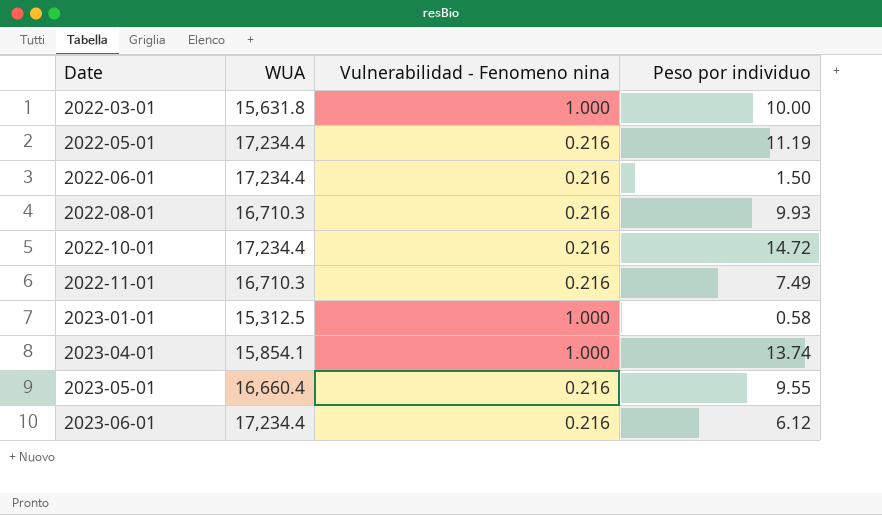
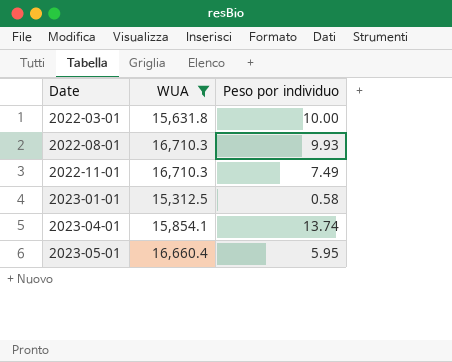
filter: none -> WUA != 17,234.4
column Vulnerabilidad - Fenomeno nina | position: 3 -> none
2023-05-01 | Peso por individuo: 9.55 -> 5.95

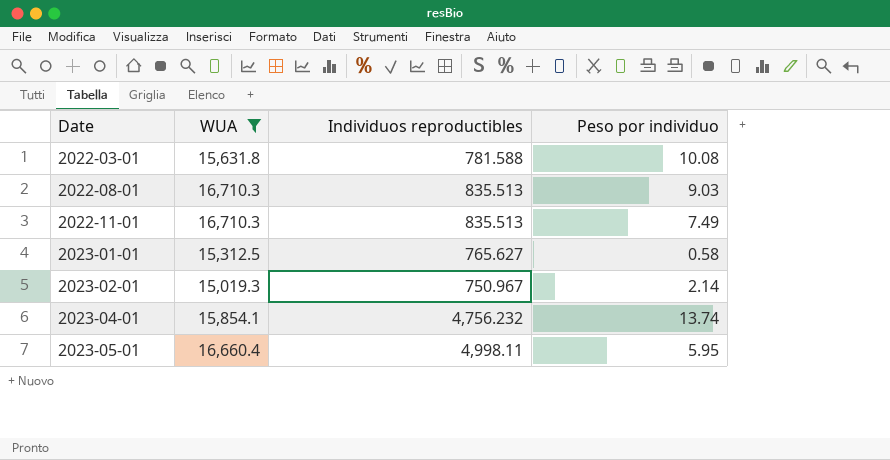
column Individuos reproductibles | position: none -> 3
2022-03-01 | Peso por individuo: 10.00 -> 10.08
2022-08-01 | Peso por individuo: 9.93 -> 9.03
row 2023-02-01: none -> 15,019.3 | 750.967 | 2.14

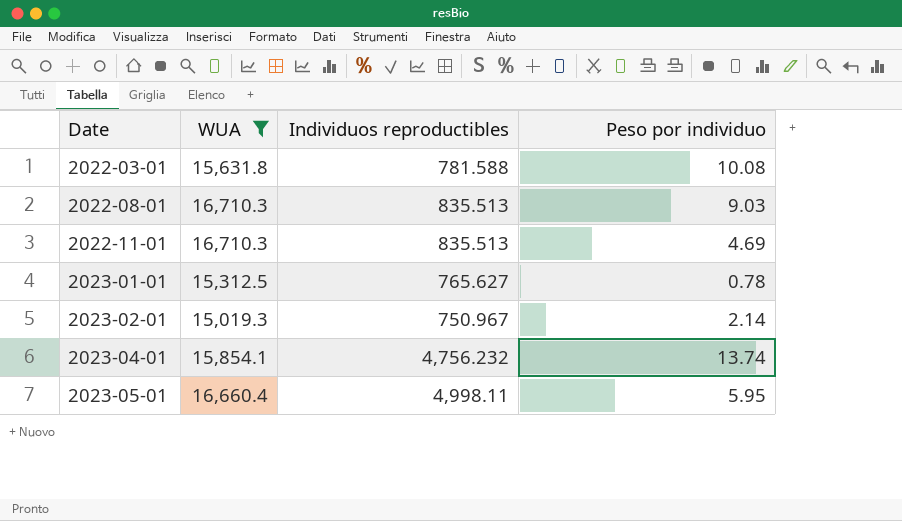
2022-11-01 | Peso por individuo: 7.49 -> 4.69
2023-01-01 | Peso por individuo: 0.58 -> 0.78

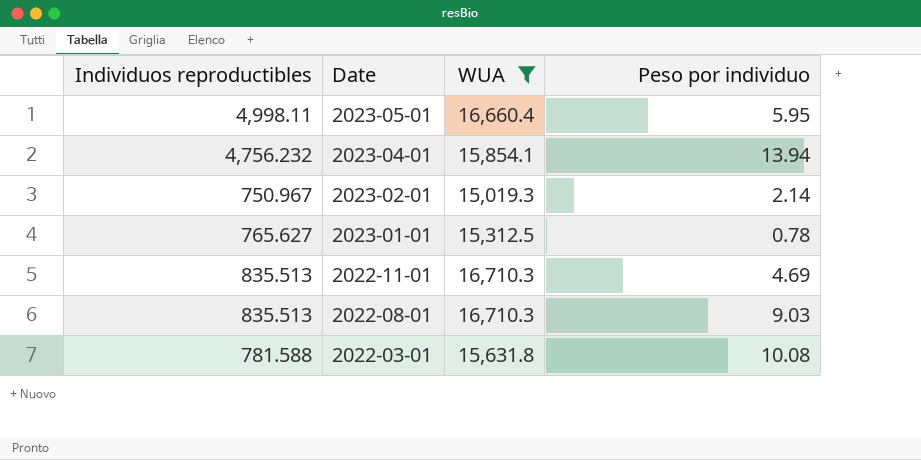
row order: Date ascending -> Date descending
column Individuos reproductibles | position: 3 -> 1
2023-04-01 | Peso por individuo: 13.74 -> 13.94

